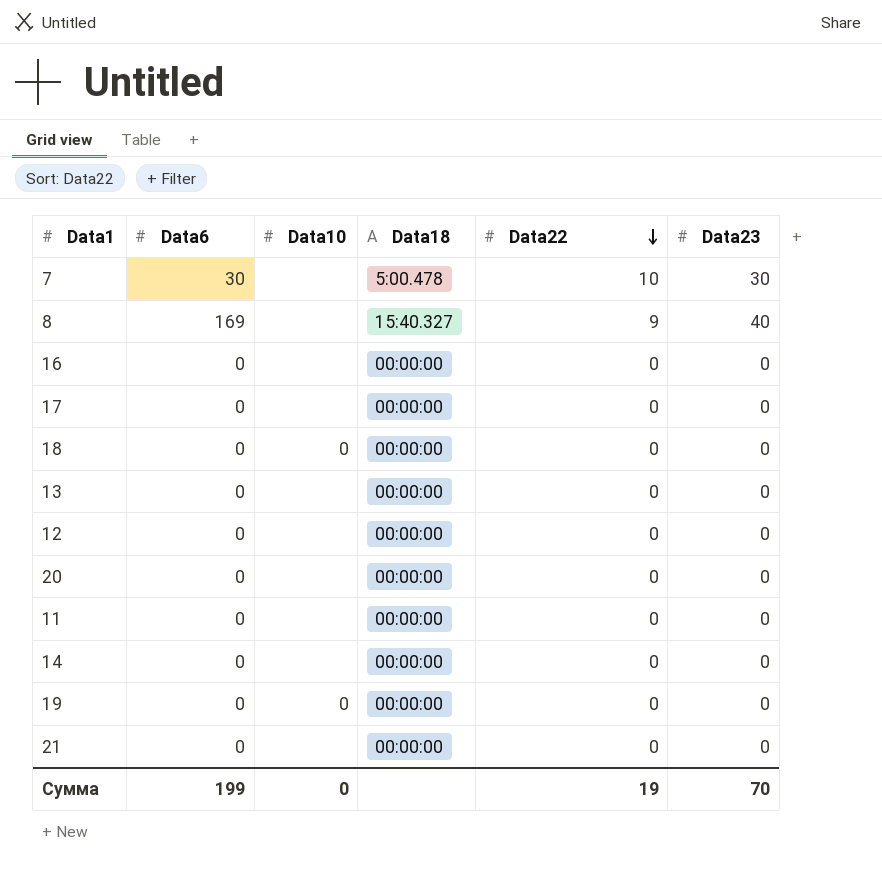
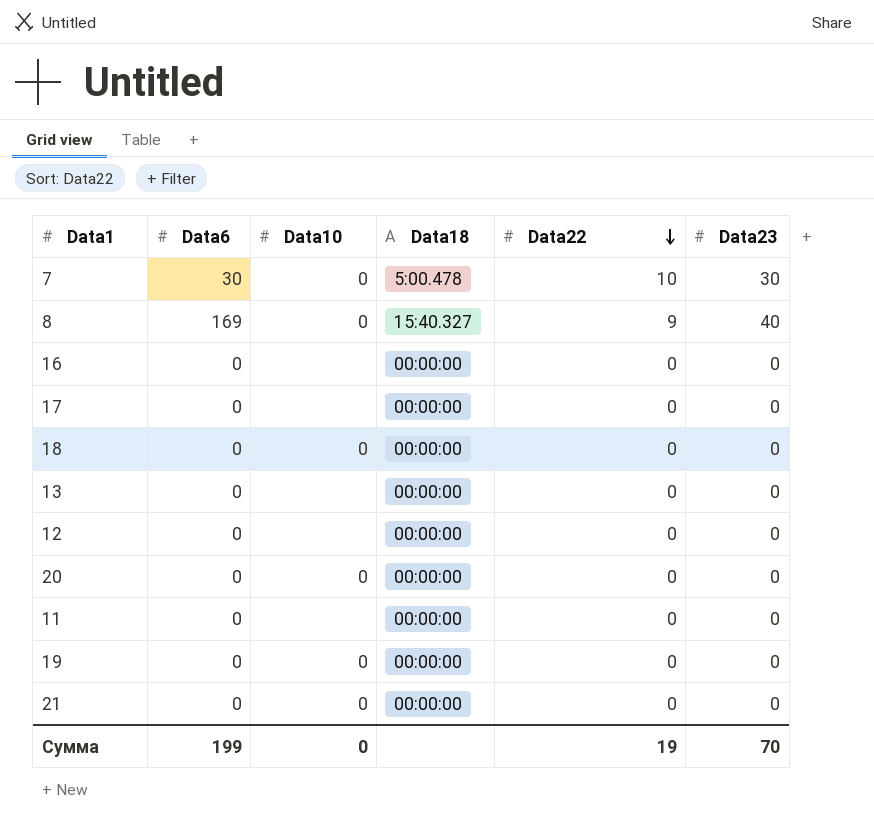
row 14: 0 | none | 00:00:00 | 0 | 0 -> none
7 | Data10: none -> 0
8 | Data10: none -> 0
20 | Data10: none -> 0
21 | Data10: none -> 0

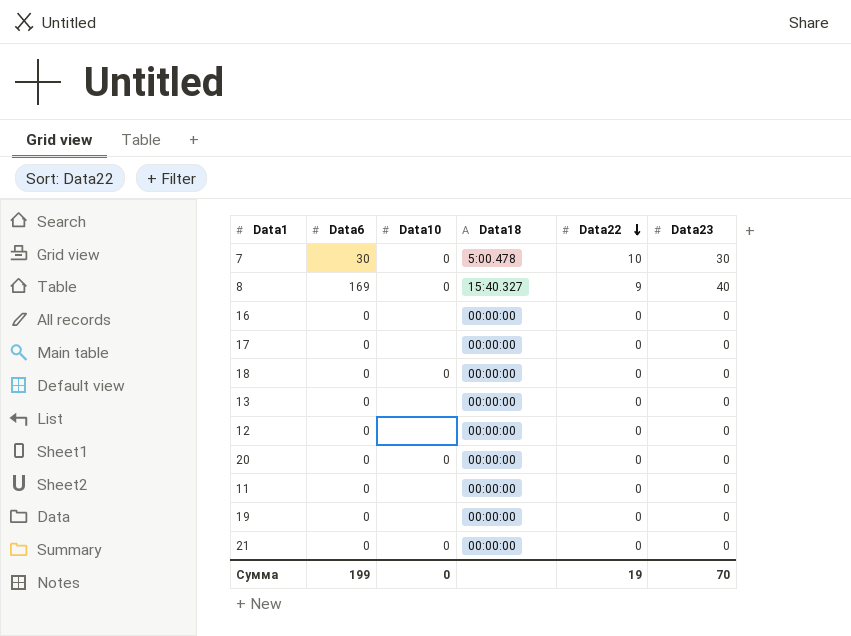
19 | Data10: 0 -> none

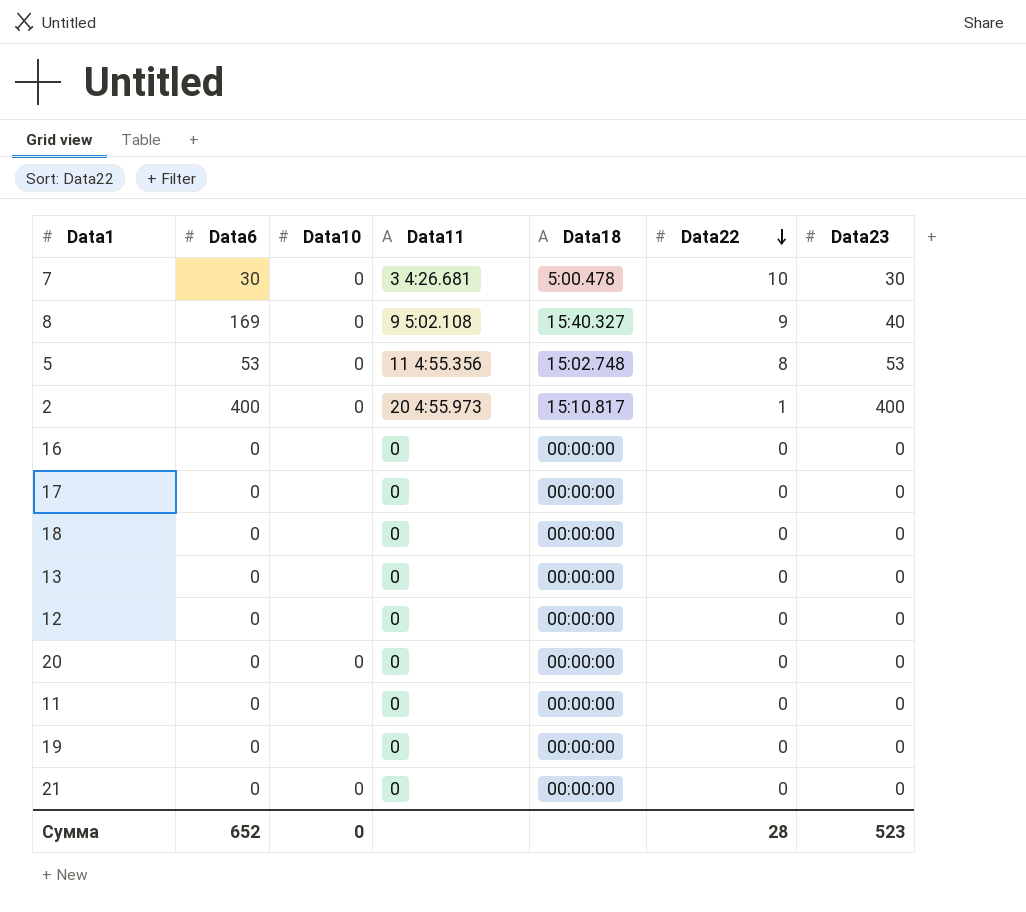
column Data11 | position: none -> 4
row 5: none -> 53 | 0 | 11 4:55.356 | 15:02.748 | 8 | 53
row 2: none -> 400 | 0 | 20 4:55.973 | 15:10.817 | 1 | 400
18 | Data10: 0 -> none
Сумма | Data6: 199 -> 652
Сумма | Data22: 19 -> 28
Сумма | Data23: 70 -> 523

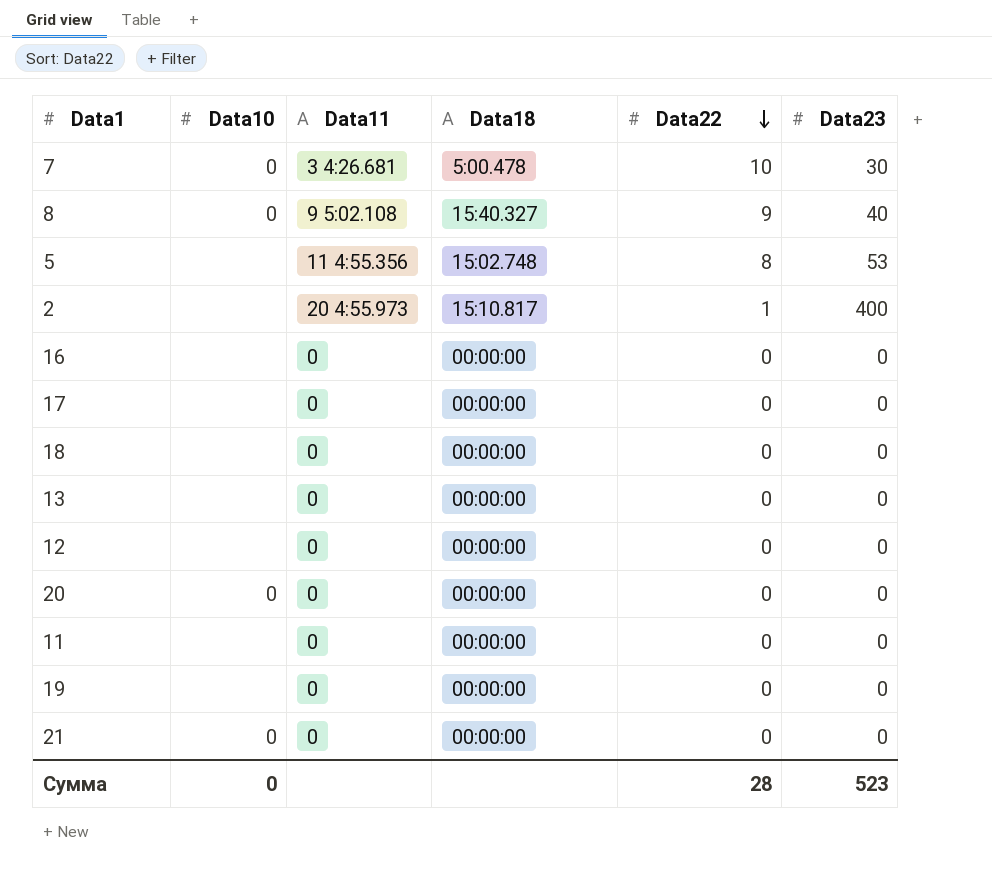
column Data6 | position: 2 -> none
5 | Data10: 0 -> none
2 | Data10: 0 -> none

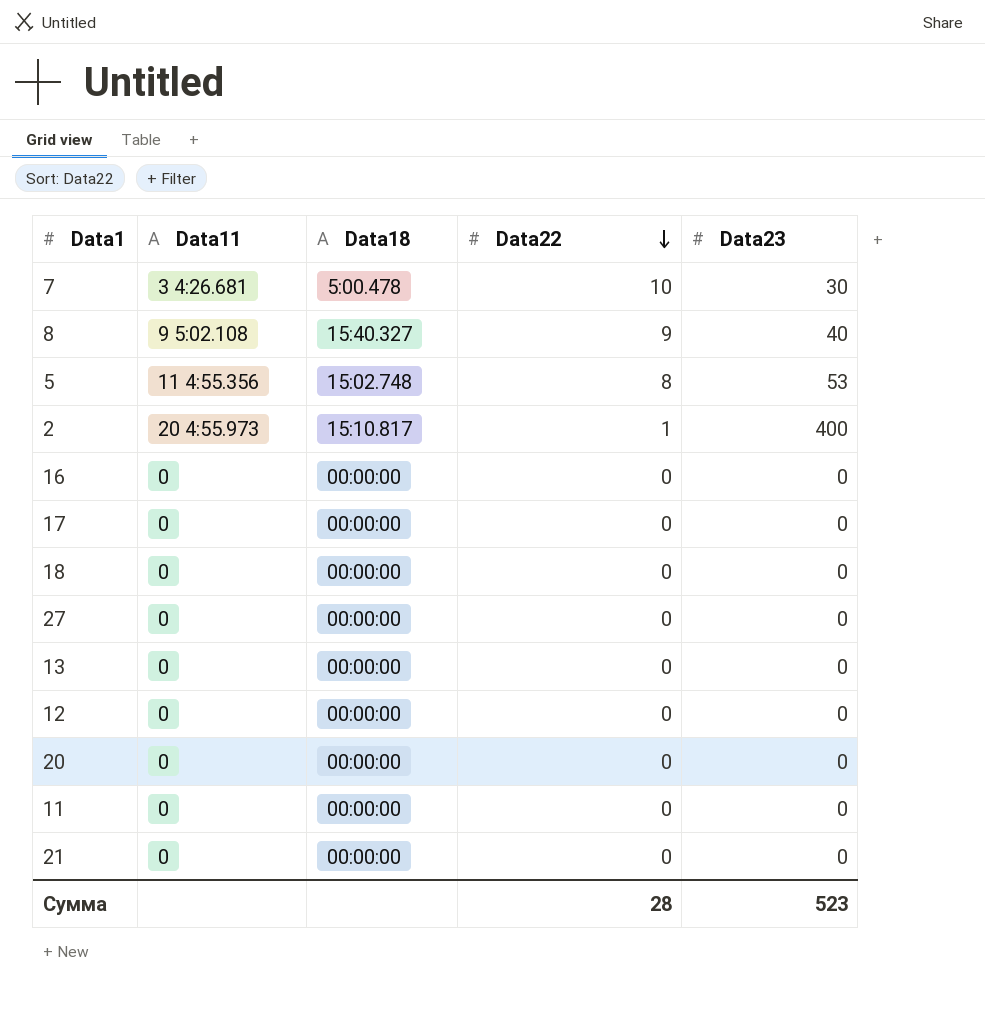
column Data10 | position: 2 -> none
row 19: none | 0 | 00:00:00 | 0 | 0 -> none
row 27: none -> 0 | 00:00:00 | 0 | 0

